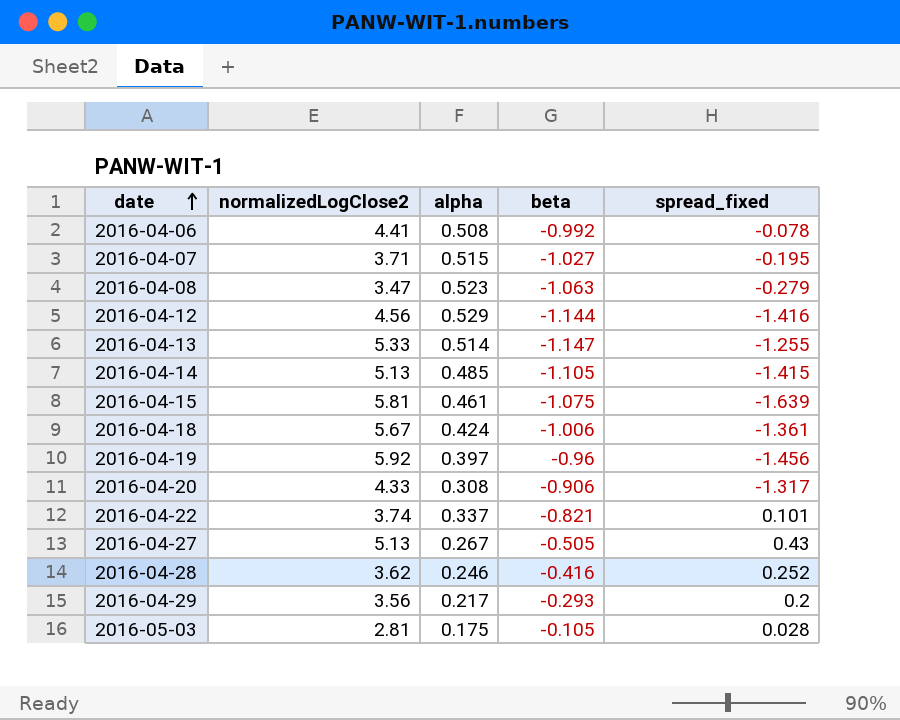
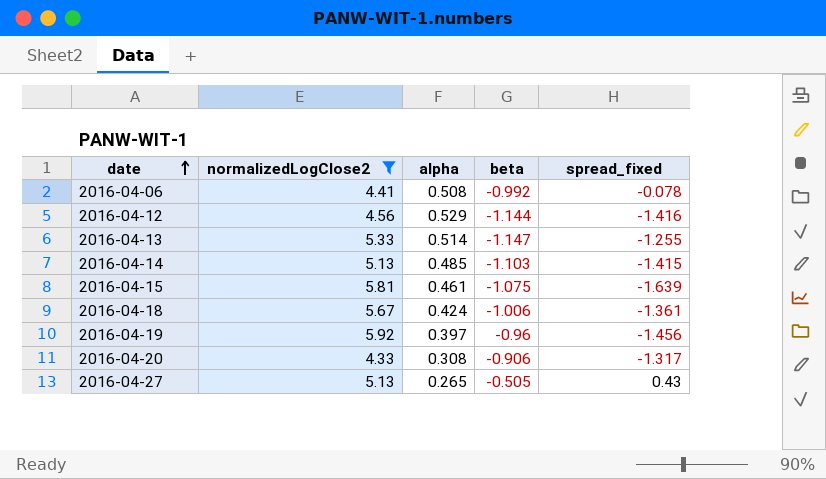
filter: none -> normalizedLogClose2 >= 4.33
2016-04-14 | beta: -1.105 -> -1.103
2016-04-27 | alpha: 0.267 -> 0.265

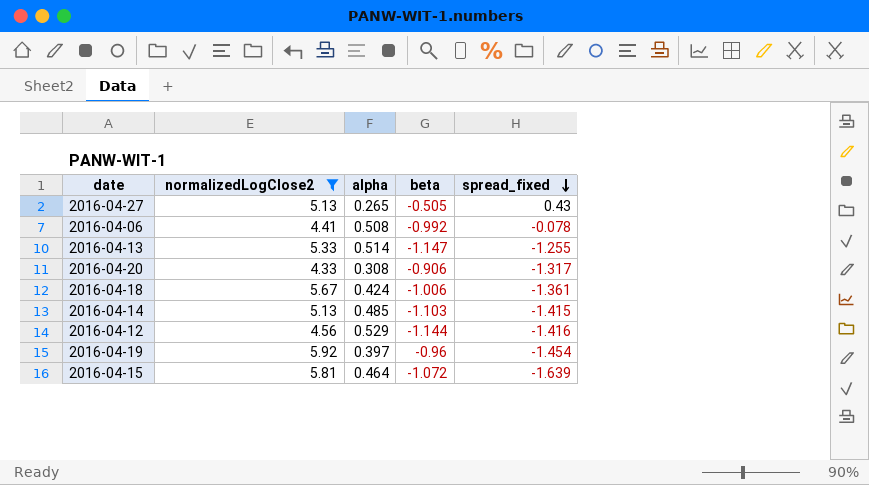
row order: date ascending -> spread_fixed descending
2016-04-19 | spread_fixed: -1.456 -> -1.454
2016-04-15 | alpha: 0.461 -> 0.464
2016-04-15 | beta: -1.075 -> -1.072

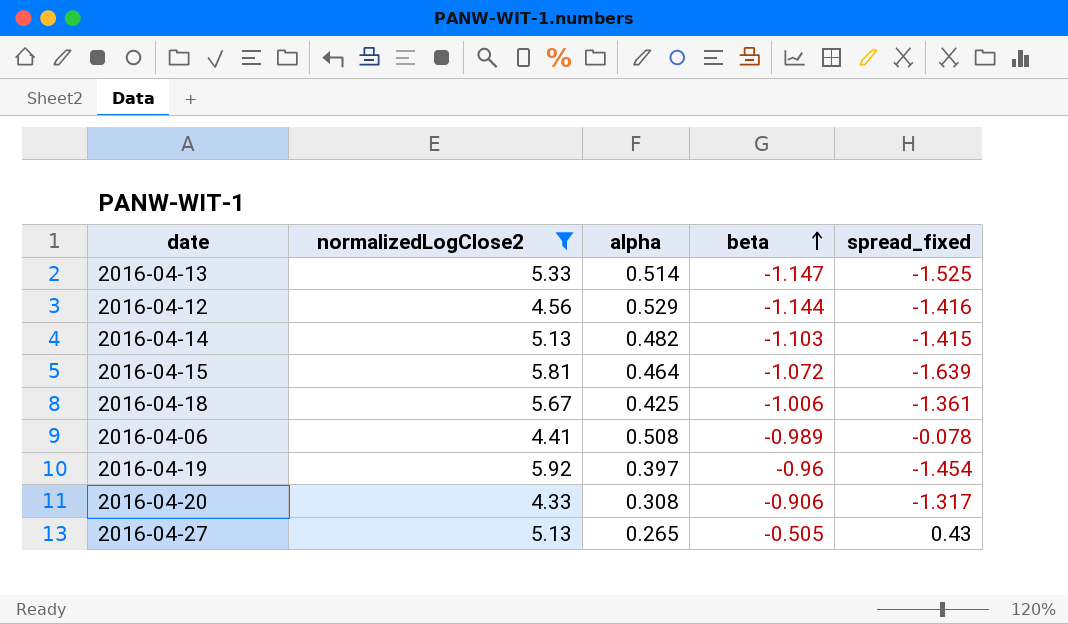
row order: spread_fixed descending -> beta ascending
2016-04-13 | spread_fixed: -1.255 -> -1.525
2016-04-14 | alpha: 0.485 -> 0.482
2016-04-18 | alpha: 0.424 -> 0.425
2016-04-06 | beta: -0.992 -> -0.989

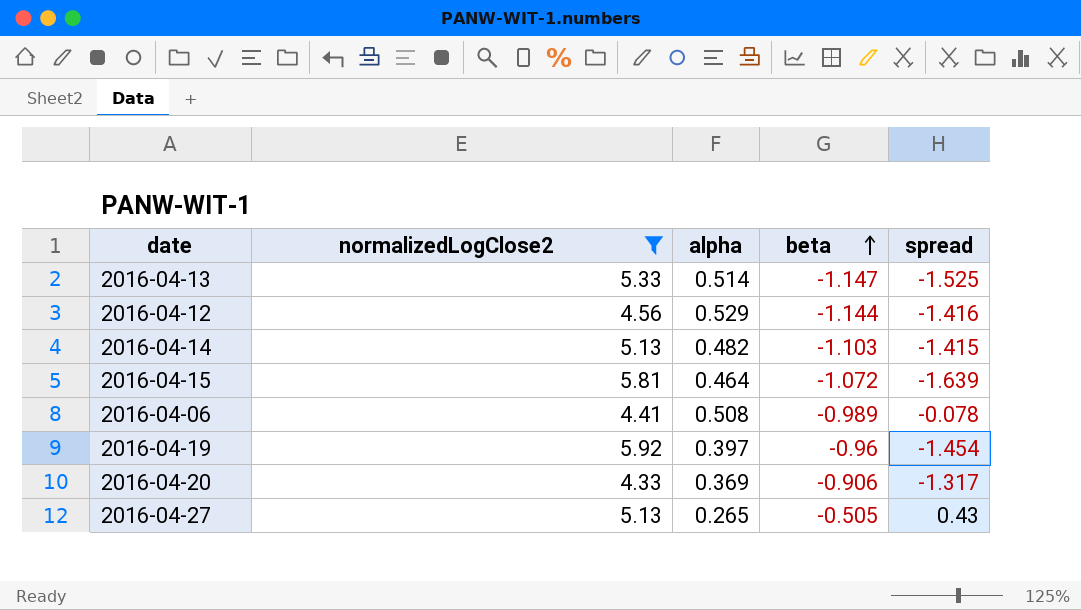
column name: spread_fixed -> spread
row 2016-04-18: 5.67 | 0.425 | -1.006 | -1.361 -> none
2016-04-20 | alpha: 0.308 -> 0.369

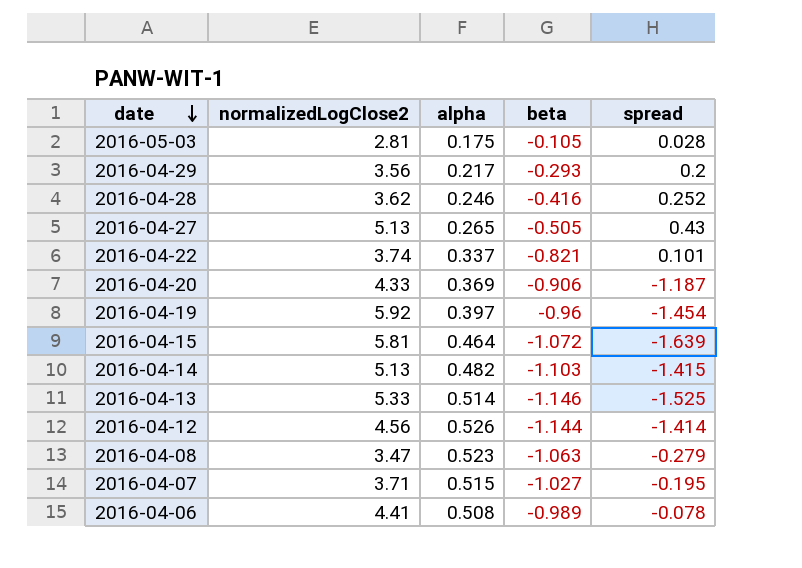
filter: normalizedLogClose2 >= 4.33 -> none
row order: beta ascending -> date descending
2016-04-20 | spread: -1.317 -> -1.187
2016-04-13 | beta: -1.147 -> -1.146
2016-04-12 | alpha: 0.529 -> 0.526
2016-04-12 | spread: -1.416 -> -1.414

